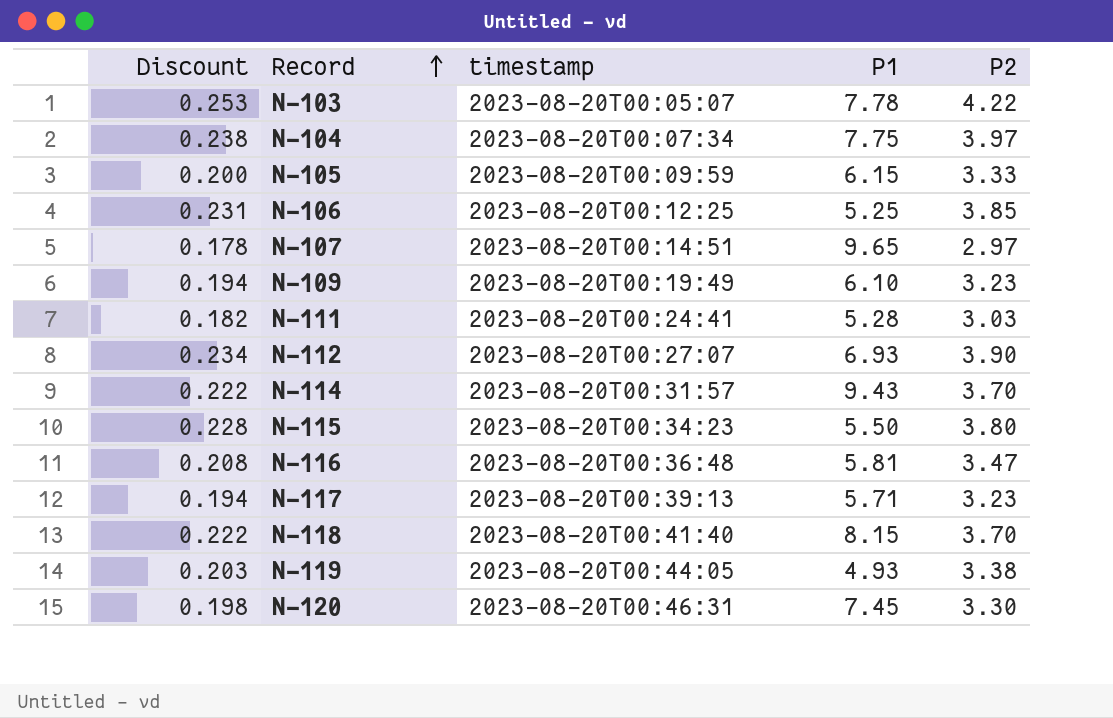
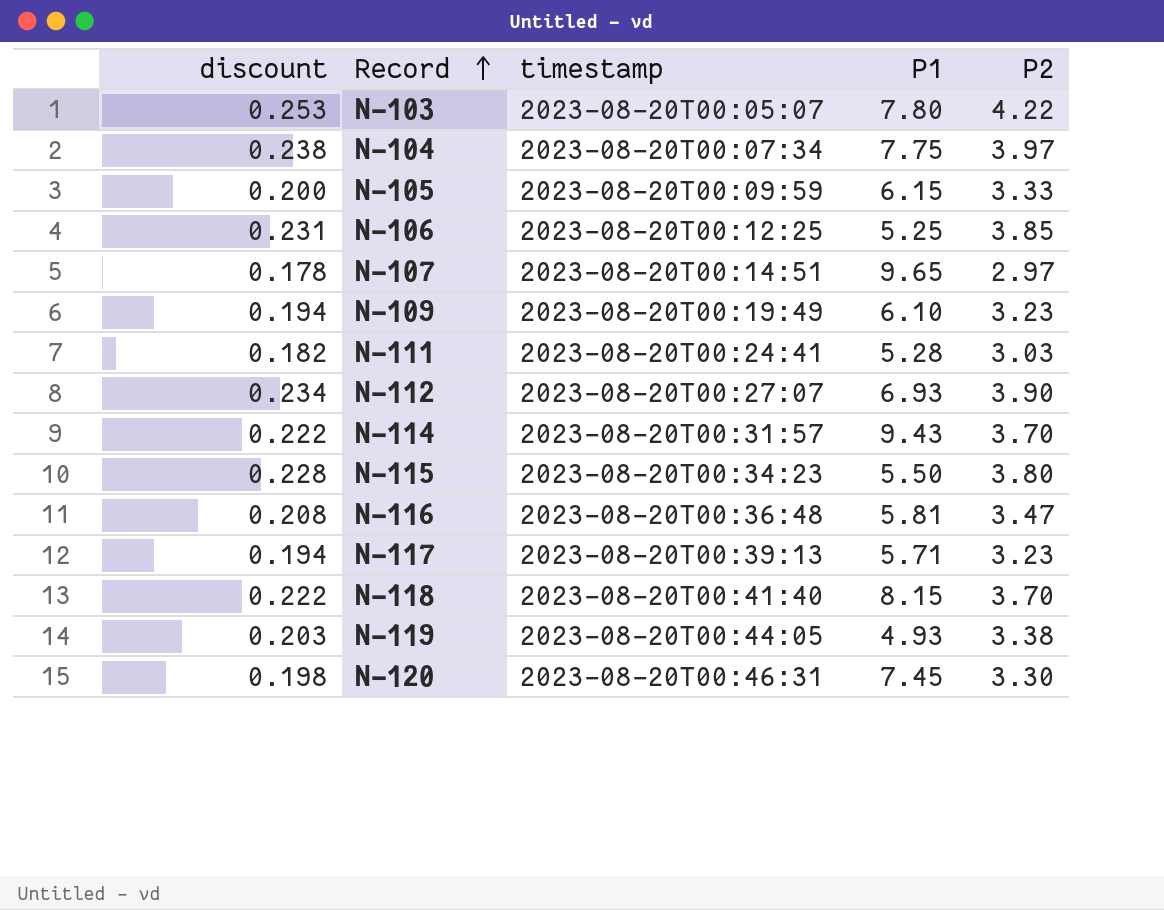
column name: Discount -> discount
N-103 | P1: 7.78 -> 7.80

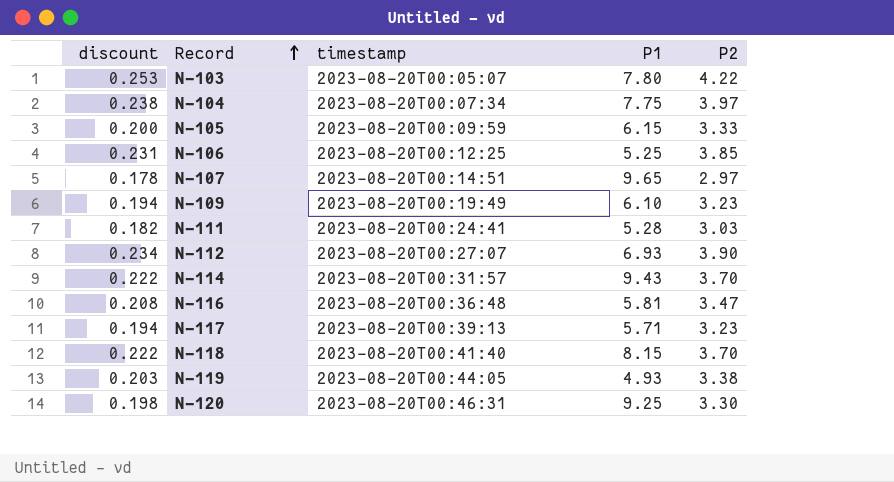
row N-115: 0.228 | 2023-08-20T00:34:23 | 5.50 | 3.80 -> none
N-120 | P1: 7.45 -> 9.25

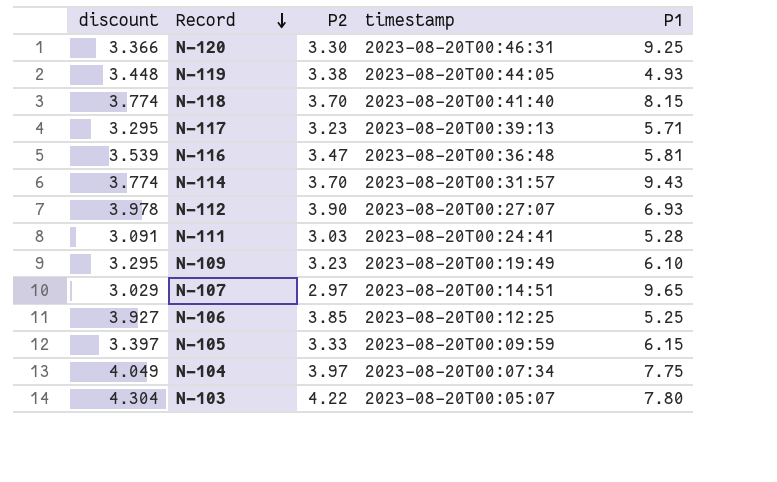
row order: Record ascending -> Record descending
column discount | formula: [P2] * 0.06 -> [P2] * 1.02
column P2 | position: 5 -> 3

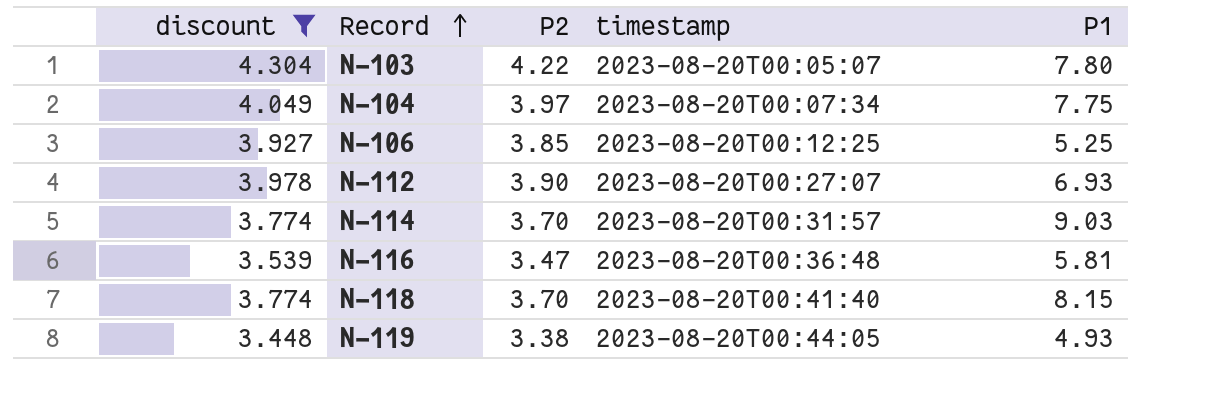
filter: none -> discount >= 3.448
row order: Record descending -> Record ascending
N-114 | P1: 9.43 -> 9.03

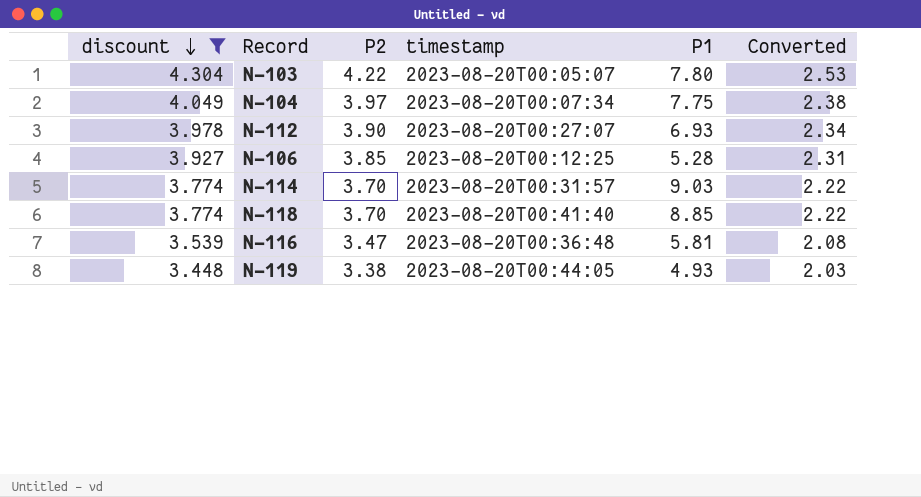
row order: Record ascending -> discount descending
column Converted | formula: none -> [P2] * 0.6
N-106 | P1: 5.25 -> 5.28
N-118 | P1: 8.15 -> 8.85

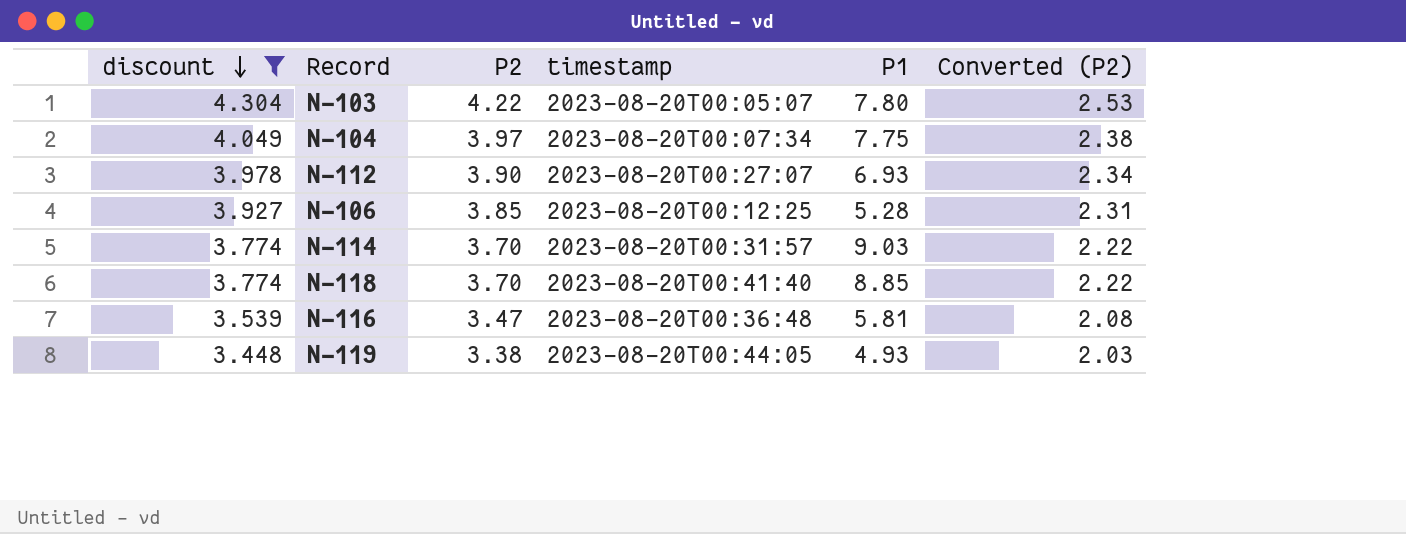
column name: Converted -> Converted (P2)

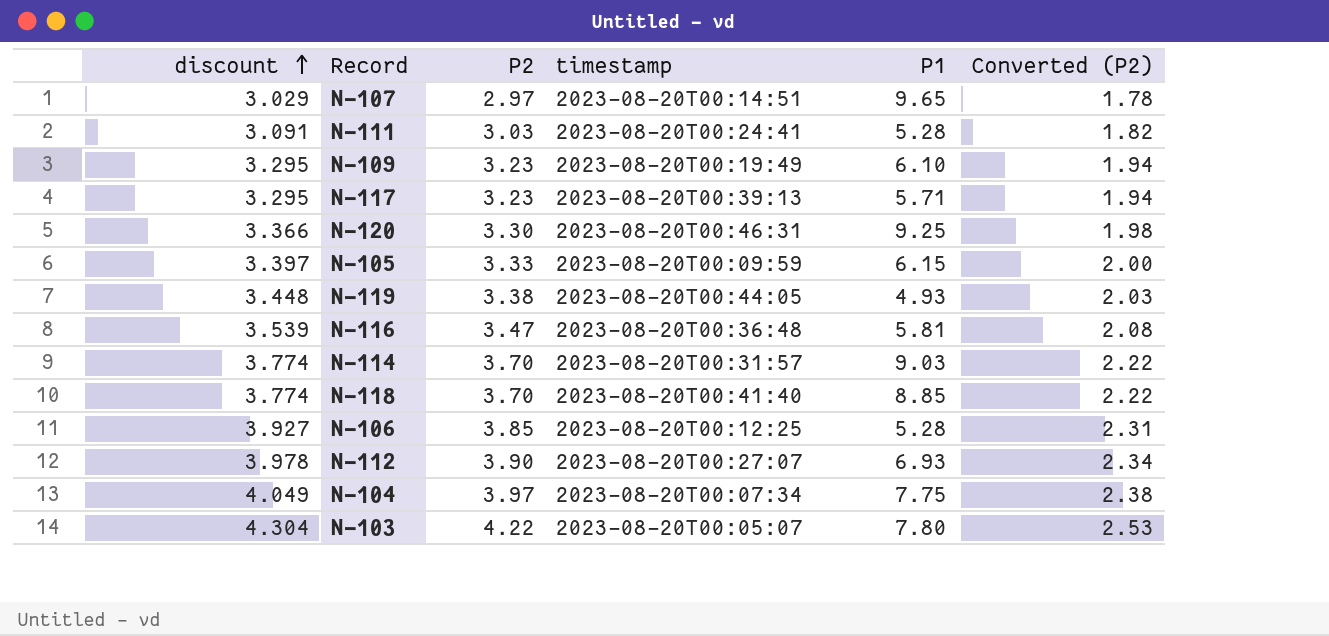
filter: discount >= 3.448 -> none
row order: discount descending -> discount ascending

